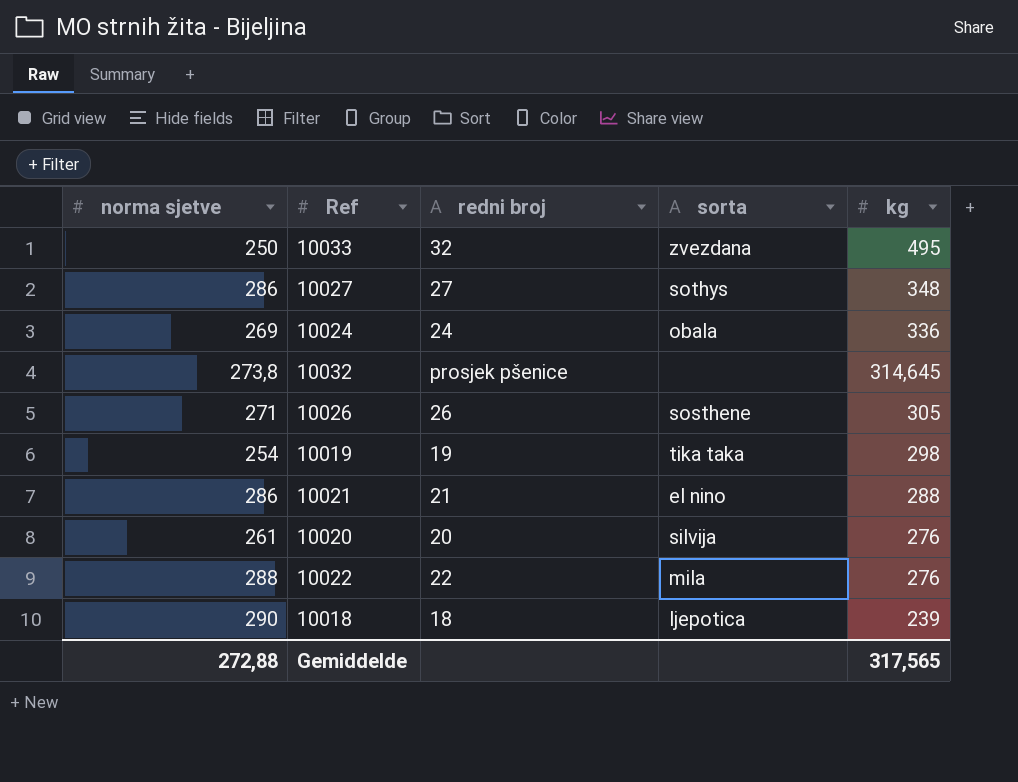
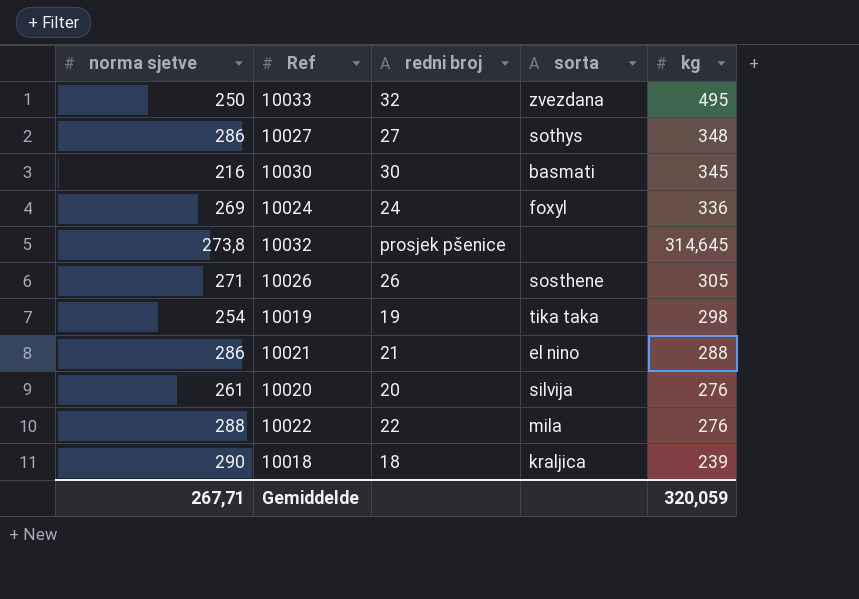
row 10030: none -> 216 | 30 | basmati | 345
10024 | sorta: obala -> foxyl
10018 | sorta: ljepotica -> kraljica
Gemiddelde | norma sjetve: 272,88 -> 267,71
Gemiddelde | kg: 317,565 -> 320,059

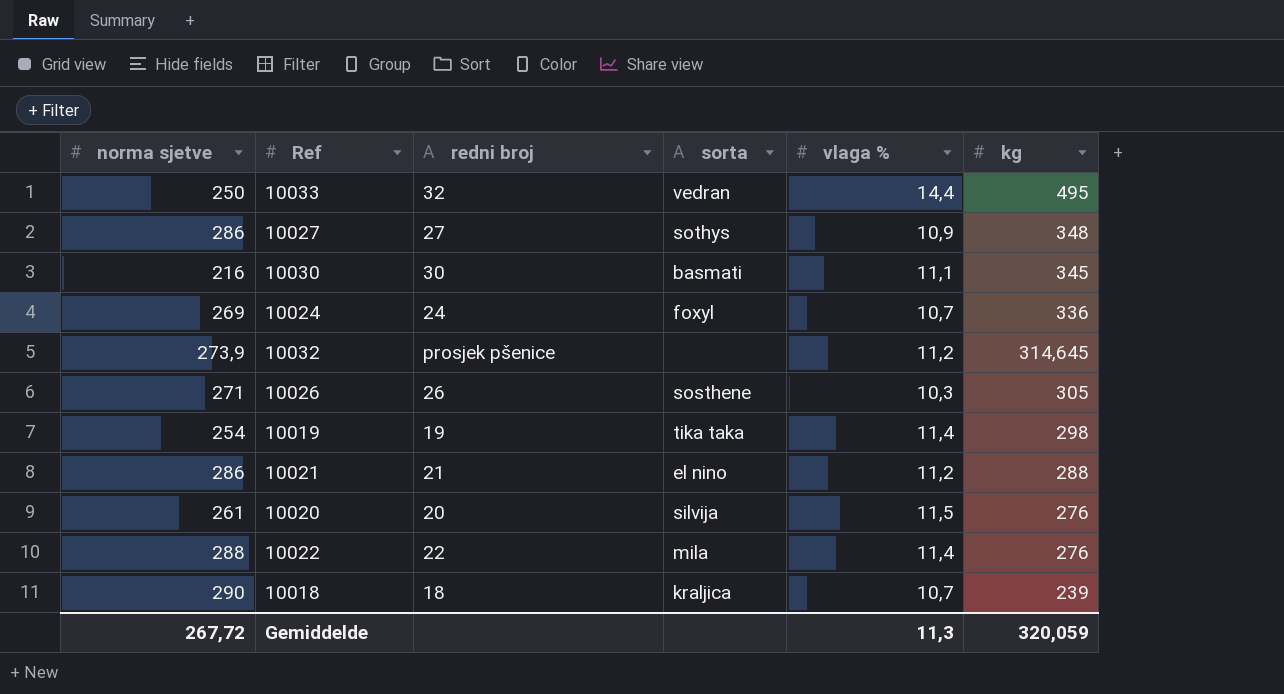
column vlaga % | position: none -> 5
10033 | sorta: zvezdana -> vedran
10032 | norma sjetve: 273,8 -> 273,9
Gemiddelde | norma sjetve: 267,71 -> 267,72

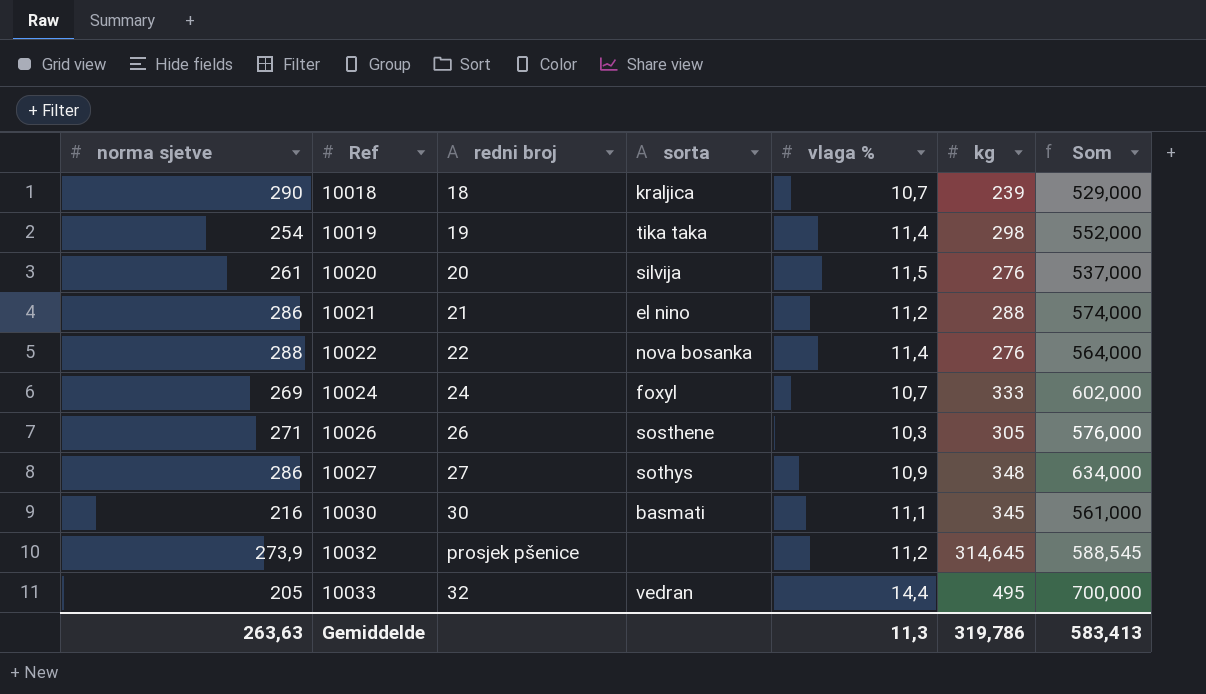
row order: kg descending -> Ref ascending
column Som | formula: none -> [norma sjetve] + [kg]
10022 | sorta: mila -> nova bosanka
10024 | kg: 336 -> 333
10033 | norma sjetve: 250 -> 205
Gemiddelde | norma sjetve: 267,72 -> 263,63
Gemiddelde | kg: 320,059 -> 319,786

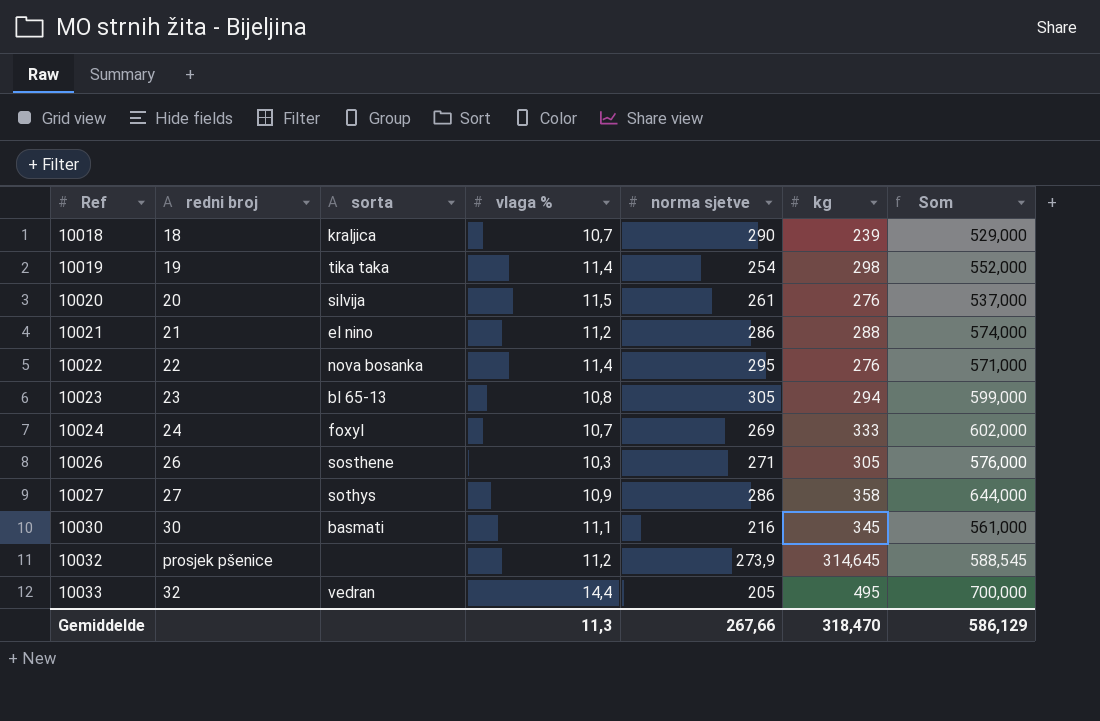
column norma sjetve | position: 1 -> 5
10022 | norma sjetve: 288 -> 295
10022 | Som: 564,000 -> 571,000
row 10023: none -> 23 | bl 65-13 | 10,8 | 305 | 294 | 599,000
10027 | kg: 348 -> 358
10027 | Som: 634,000 -> 644,000
Gemiddelde | norma sjetve: 263,63 -> 267,66
Gemiddelde | kg: 319,786 -> 318,470
Gemiddelde | Som: 583,413 -> 586,129

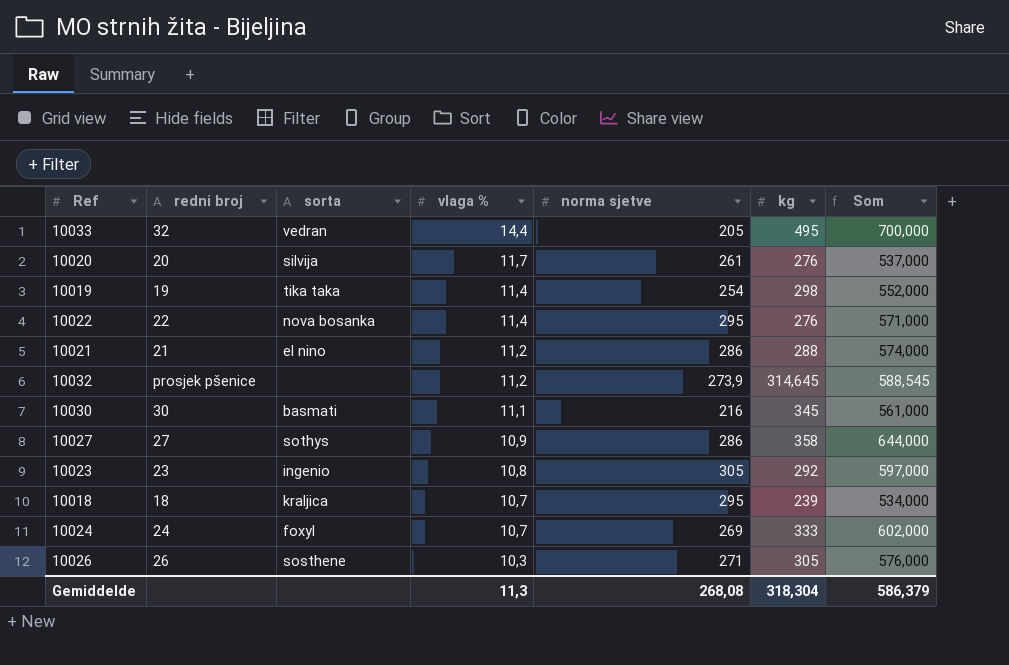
row order: Ref ascending -> vlaga % descending
10020 | vlaga %: 11,5 -> 11,7
10023 | sorta: bl 65-13 -> ingenio
10023 | kg: 294 -> 292
10023 | Som: 599,000 -> 597,000
10018 | norma sjetve: 290 -> 295
10018 | Som: 529,000 -> 534,000
Gemiddelde | norma sjetve: 267,66 -> 268,08
Gemiddelde | kg: 318,470 -> 318,304
Gemiddelde | Som: 586,129 -> 586,379

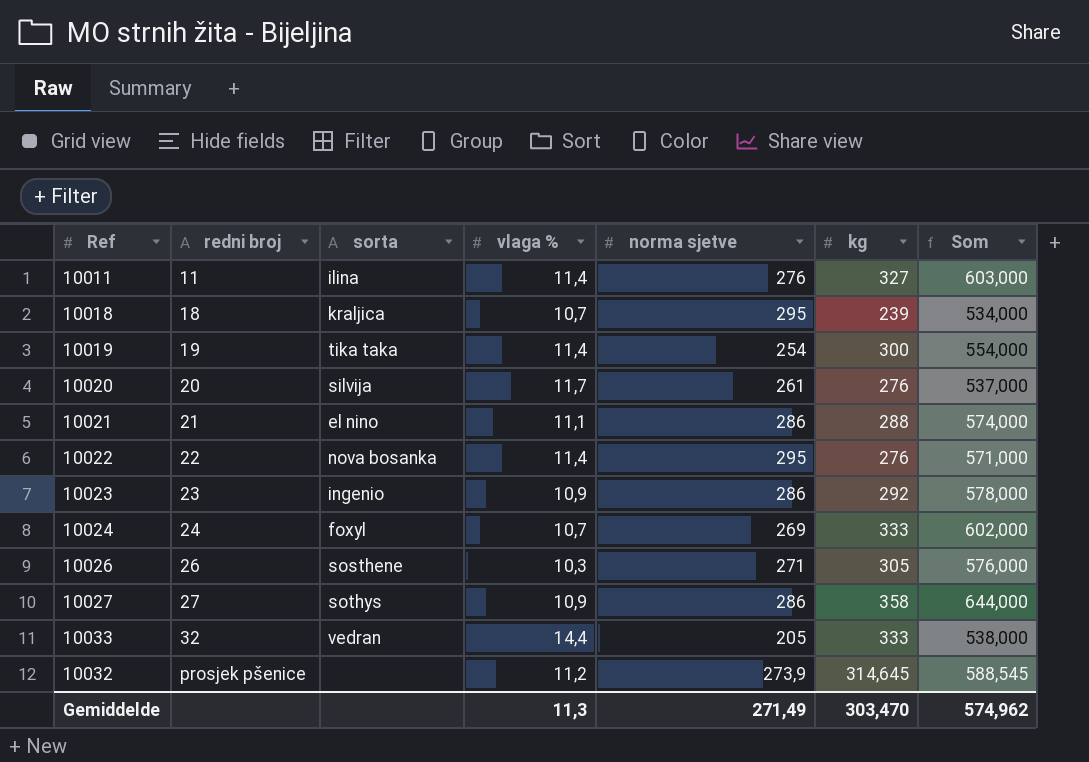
row order: vlaga % descending -> redni broj ascending
row 10030: 30 | basmati | 11,1 | 216 | 345 | 561,000 -> none
row 10011: none -> 11 | ilina | 11,4 | 276 | 327 | 603,000
10019 | kg: 298 -> 300
10019 | Som: 552,000 -> 554,000
10021 | vlaga %: 11,2 -> 11,1
10023 | vlaga %: 10,8 -> 10,9
10023 | norma sjetve: 305 -> 286
10023 | Som: 597,000 -> 578,000
10033 | kg: 495 -> 333
10033 | Som: 700,000 -> 538,000
Gemiddelde | norma sjetve: 268,08 -> 271,49
Gemiddelde | kg: 318,304 -> 303,470
Gemiddelde | Som: 586,379 -> 574,962

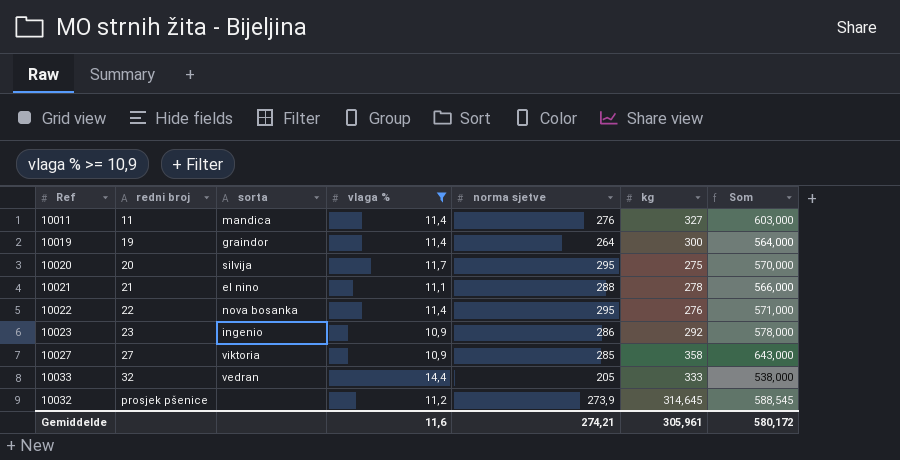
filter: none -> vlaga % >= 10,9
10011 | sorta: ilina -> mandica
10019 | sorta: tika taka -> graindor
10019 | norma sjetve: 254 -> 264
10019 | Som: 554,000 -> 564,000
10020 | norma sjetve: 261 -> 295
10020 | kg: 276 -> 275
10020 | Som: 537,000 -> 570,000
10021 | norma sjetve: 286 -> 288
10021 | kg: 288 -> 278
10021 | Som: 574,000 -> 566,000
10027 | sorta: sothys -> viktoria
10027 | norma sjetve: 286 -> 285
10027 | Som: 644,000 -> 643,000
Gemiddelde | vlaga %: 11,3 -> 11,6
Gemiddelde | norma sjetve: 271,49 -> 274,21
Gemiddelde | kg: 303,470 -> 305,961
Gemiddelde | Som: 574,962 -> 580,172

